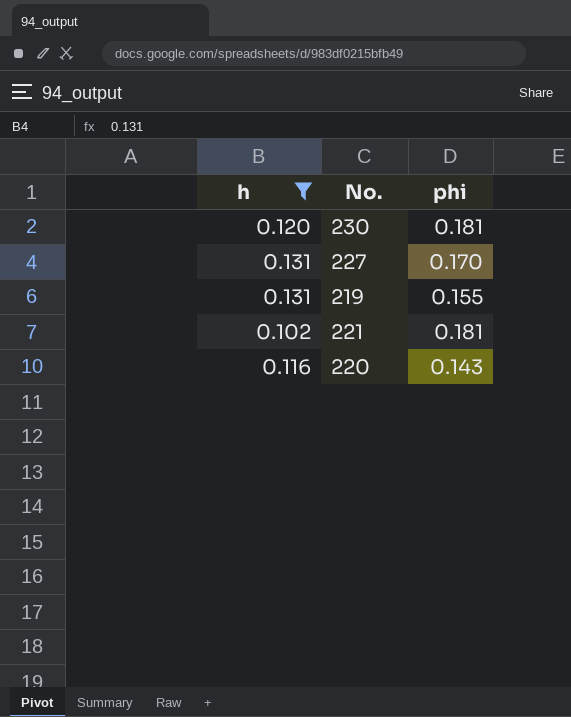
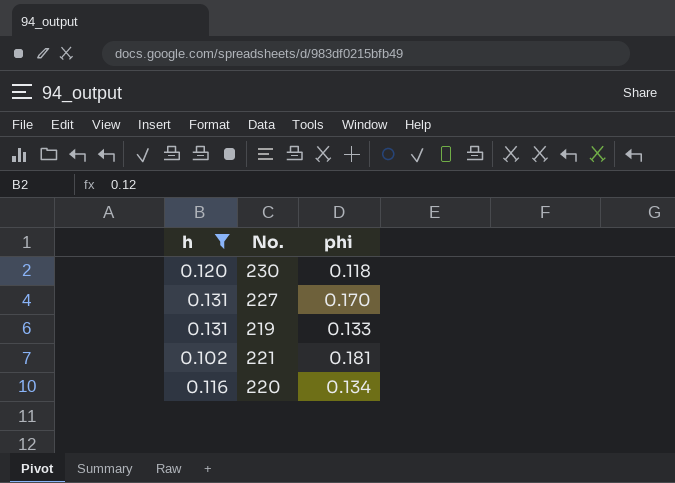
230 | phi: 0.181 -> 0.118
219 | phi: 0.155 -> 0.133
220 | phi: 0.143 -> 0.134

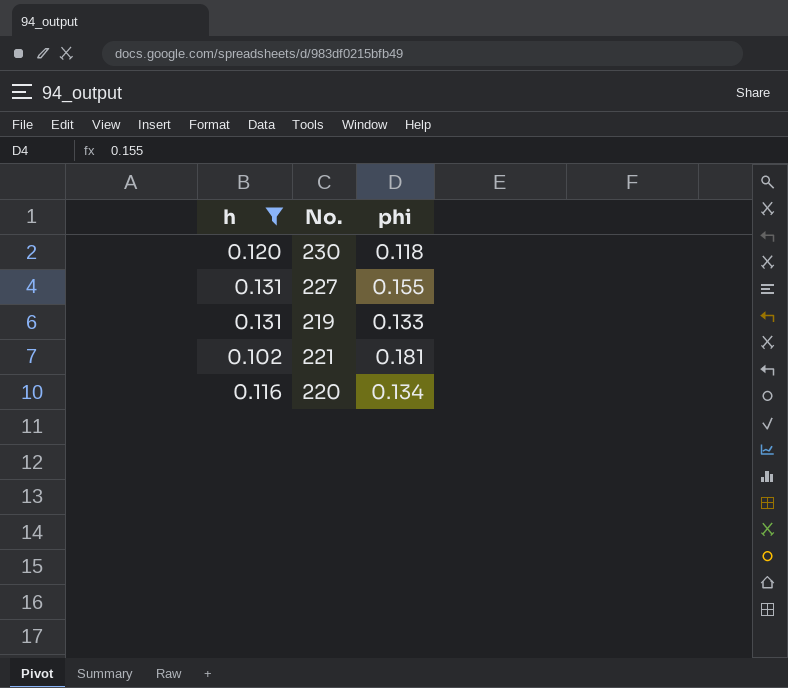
227 | phi: 0.170 -> 0.155

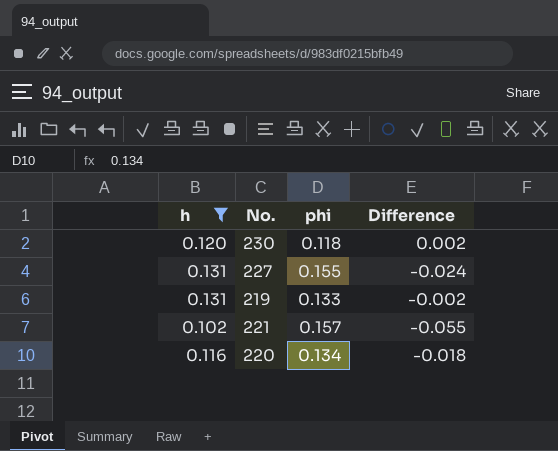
column Difference | formula: none -> [h] - [phi]
221 | phi: 0.181 -> 0.157

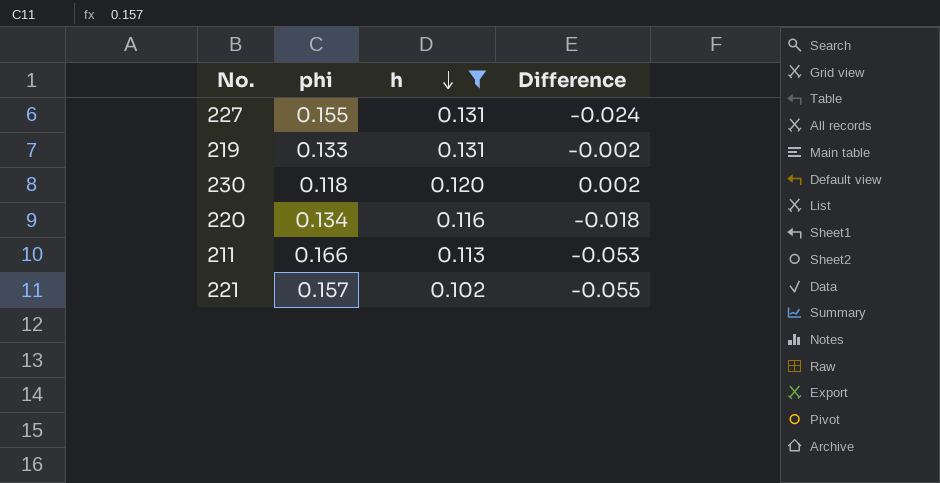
row order: none -> h descending
column h | position: 1 -> 3
row 211: none -> 0.166 | 0.113 | -0.053

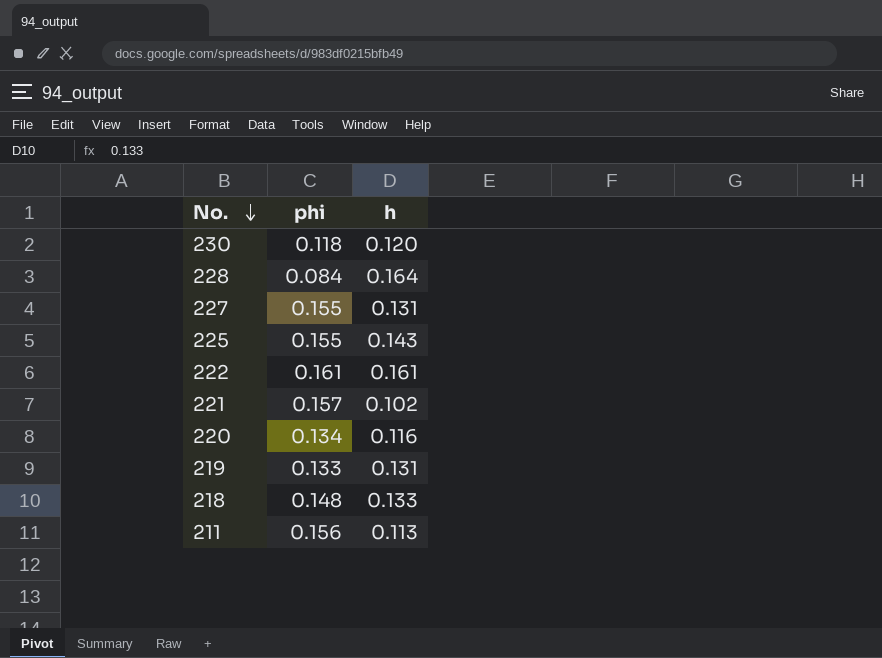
filter: h <= 0.131 -> none
row order: h descending -> No. descending
column Difference | formula: [h] - [phi] -> none
211 | phi: 0.166 -> 0.156

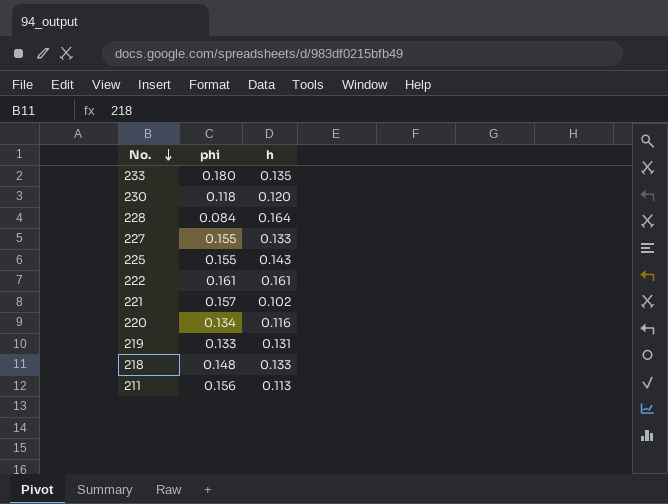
row 233: none -> 0.180 | 0.135
227 | h: 0.131 -> 0.133

